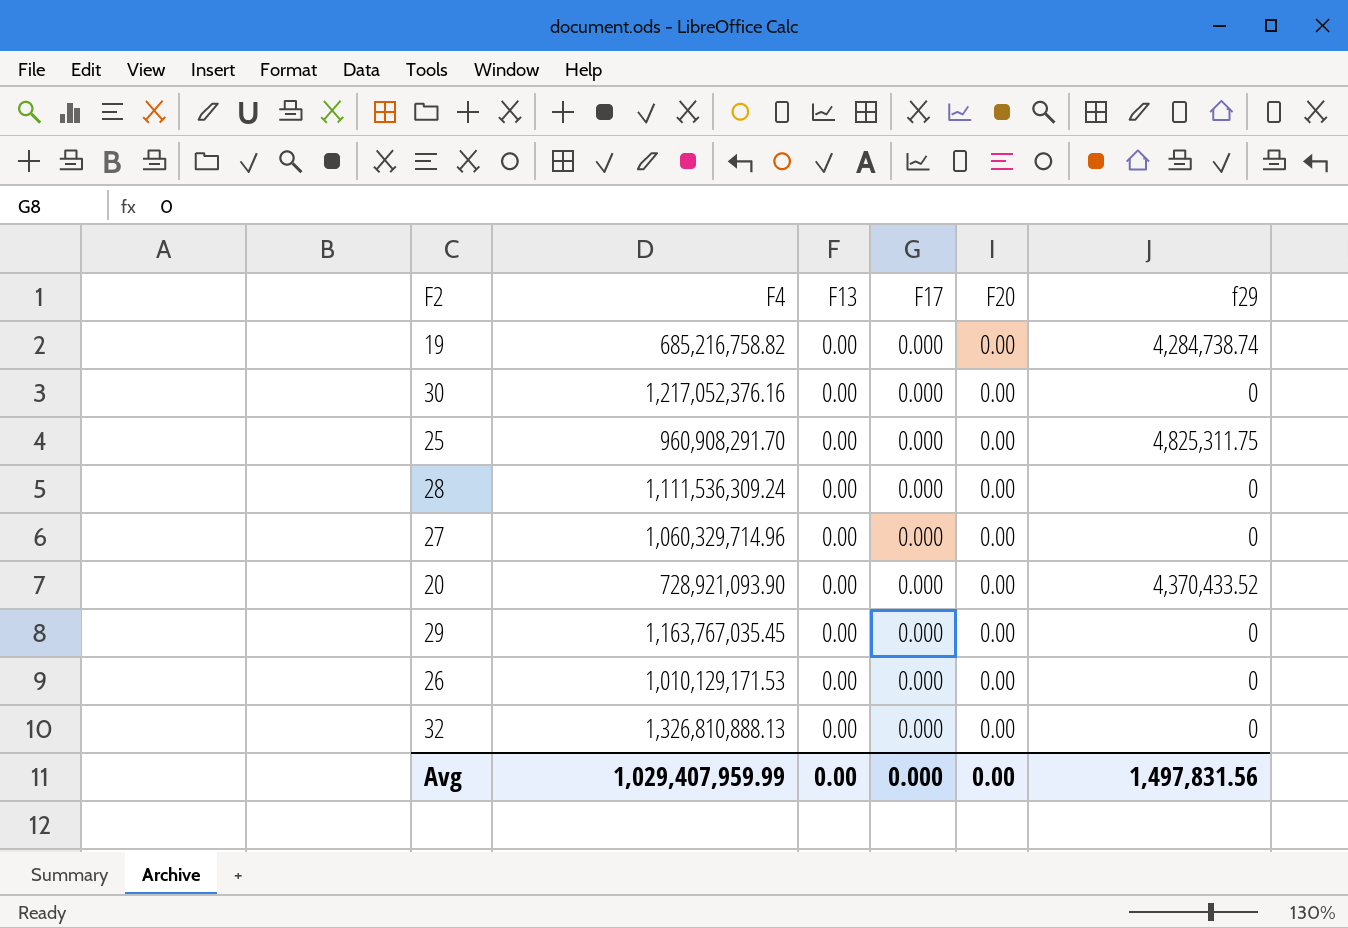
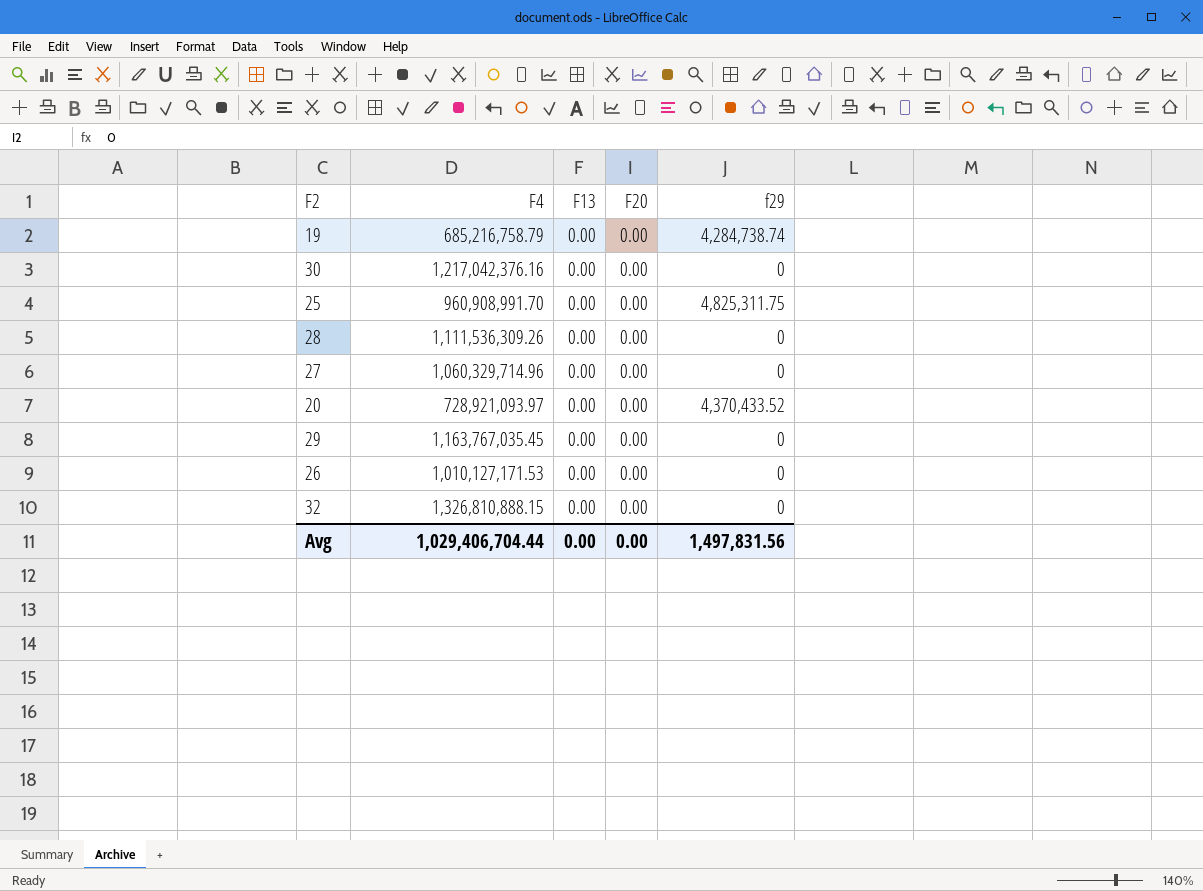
column F17 | position: 4 -> none
19 | F4: 685,216,758.82 -> 685,216,758.79
30 | F4: 1,217,052,376.16 -> 1,217,042,376.16
25 | F4: 960,908,291.70 -> 960,908,991.70
28 | F4: 1,111,536,309.24 -> 1,111,536,309.26
20 | F4: 728,921,093.90 -> 728,921,093.97
26 | F4: 1,010,129,171.53 -> 1,010,127,171.53
32 | F4: 1,326,810,888.13 -> 1,326,810,888.15
Avg | F4: 1,029,407,959.99 -> 1,029,406,704.44

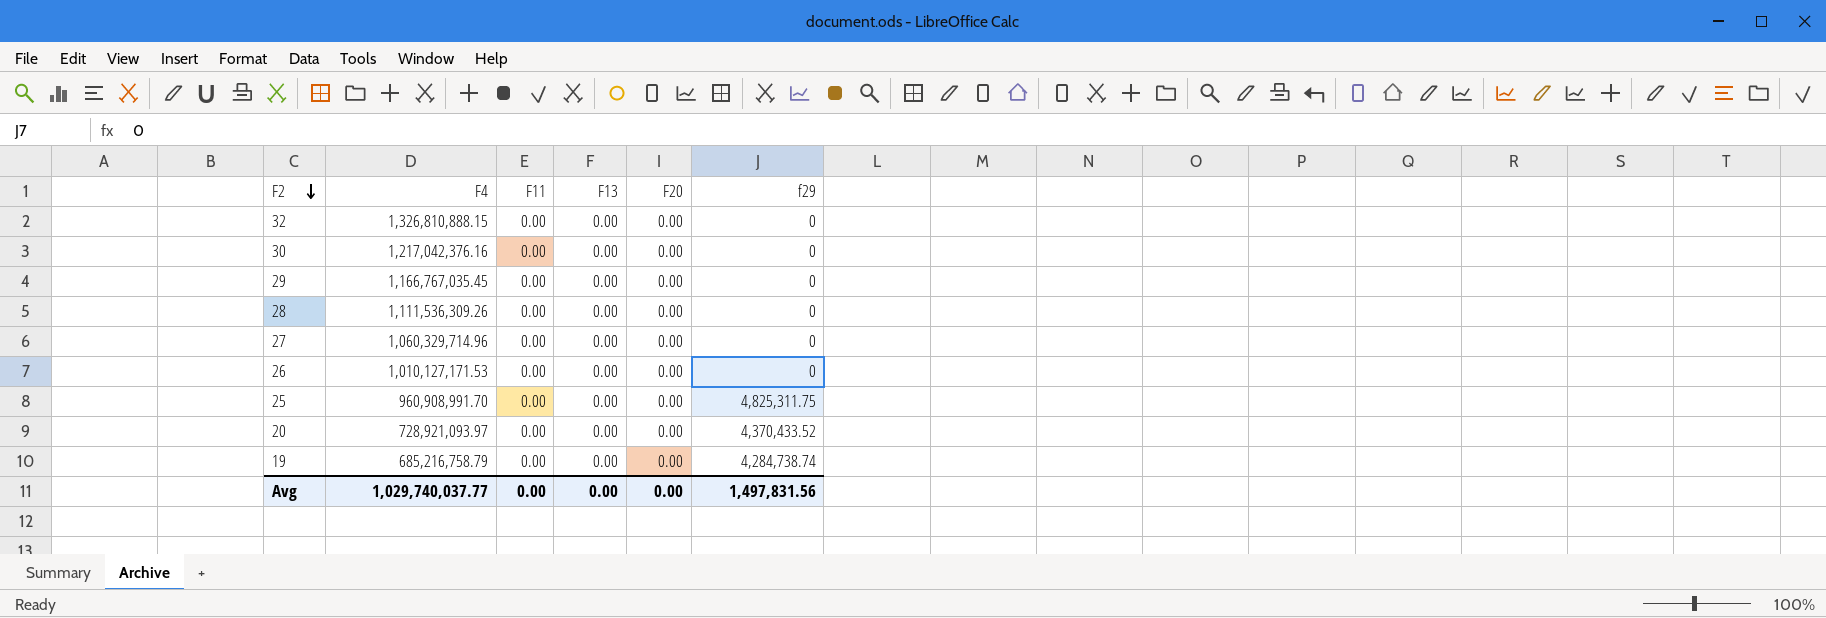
row order: none -> F2 descending
column F11 | position: none -> 3
29 | F4: 1,163,767,035.45 -> 1,166,767,035.45
Avg | F4: 1,029,406,704.44 -> 1,029,740,037.77

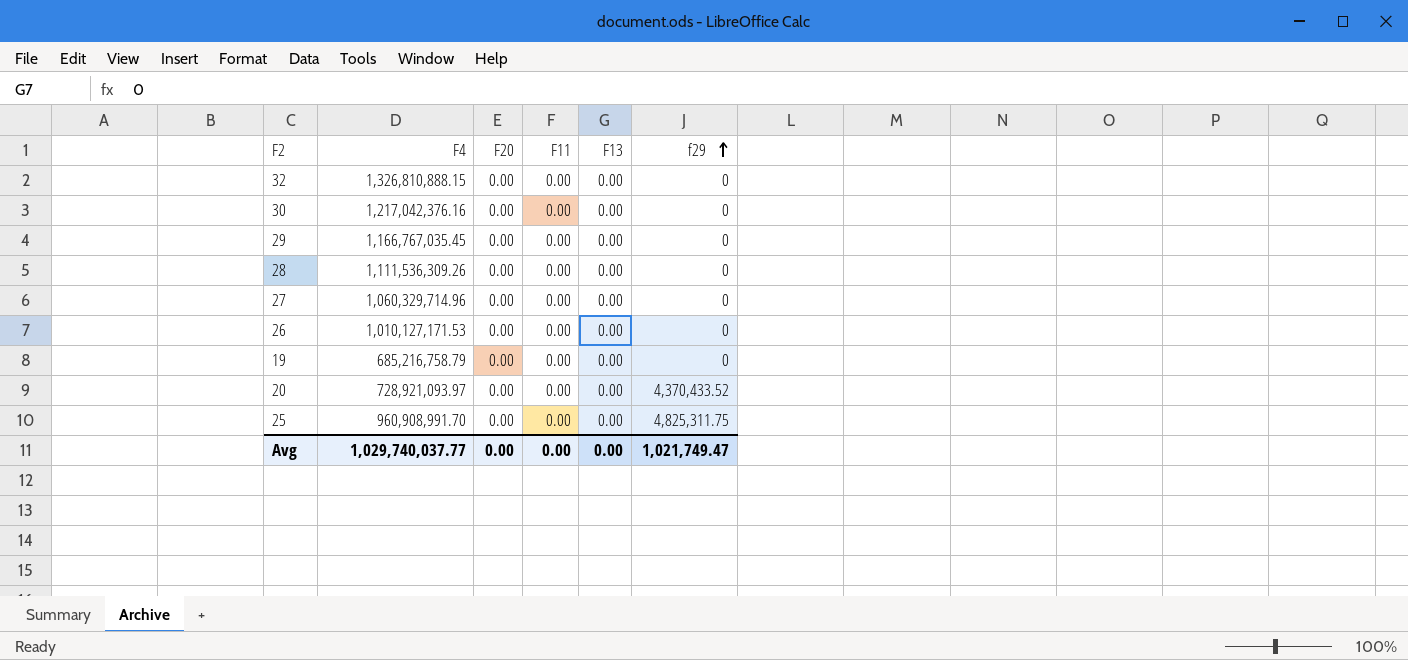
row order: F2 descending -> f29 ascending
column F20 | position: 5 -> 3
19 | f29: 4,284,738.74 -> 0
Avg | f29: 1,497,831.56 -> 1,021,749.47

